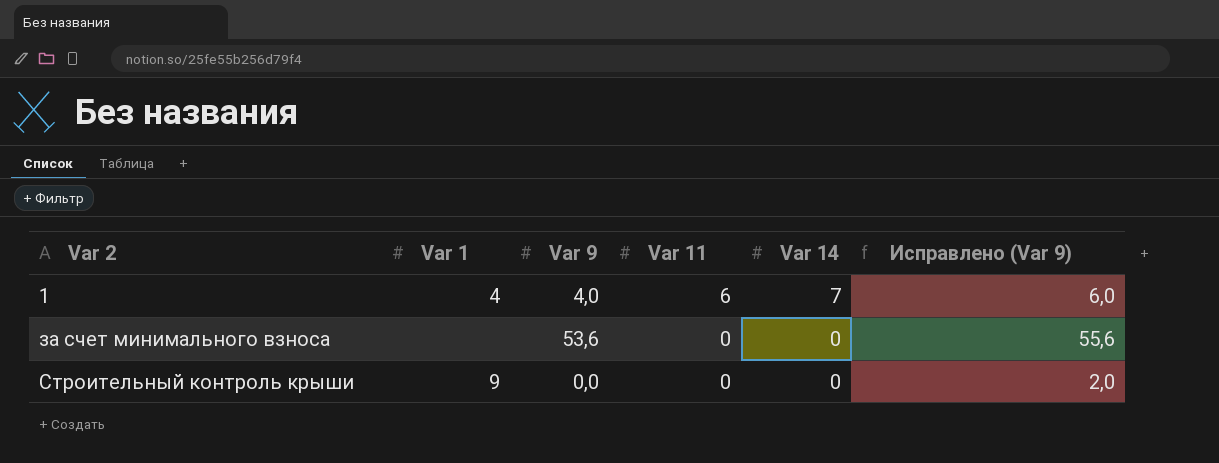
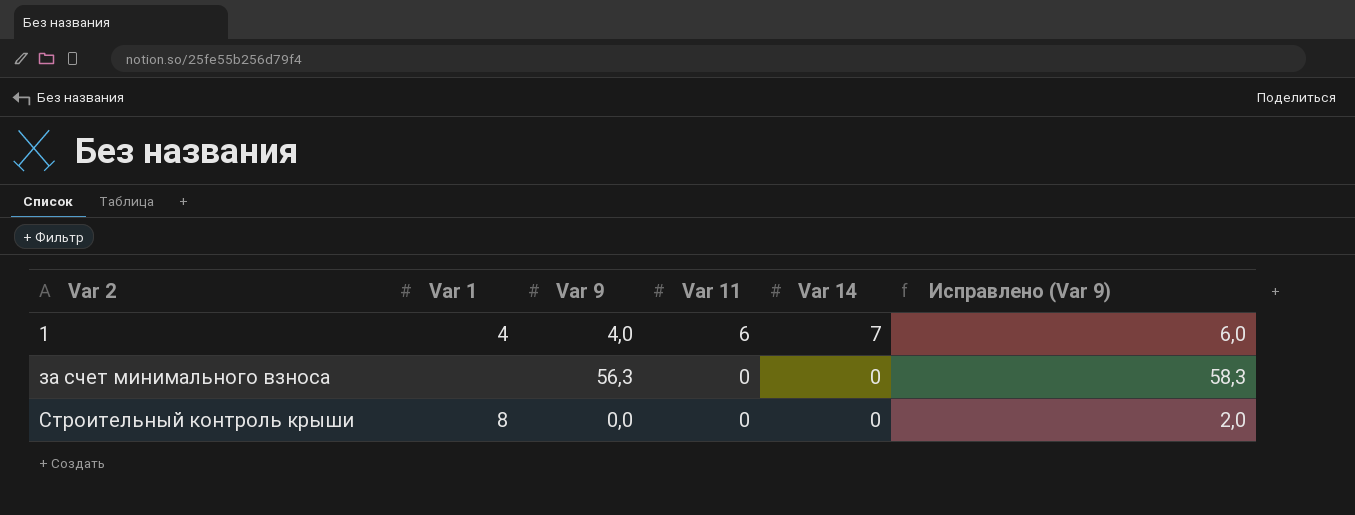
за счет минимального взноса | Var 9: 53,6 -> 56,3
за счет минимального взноса | Исправлено (Var 9): 55,6 -> 58,3
Строительный контроль крыши | Var 1: 9 -> 8

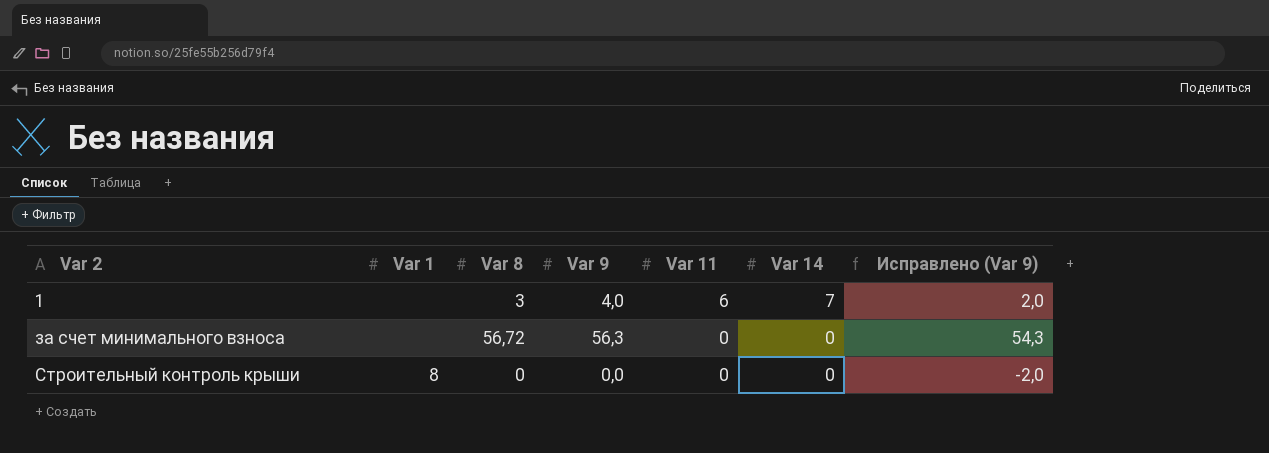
column Var 8 | position: none -> 3
column Исправлено (Var 9) | formula: [Var 9] + 2 -> [Var 9] - 2
1 | Var 1: 4 -> none

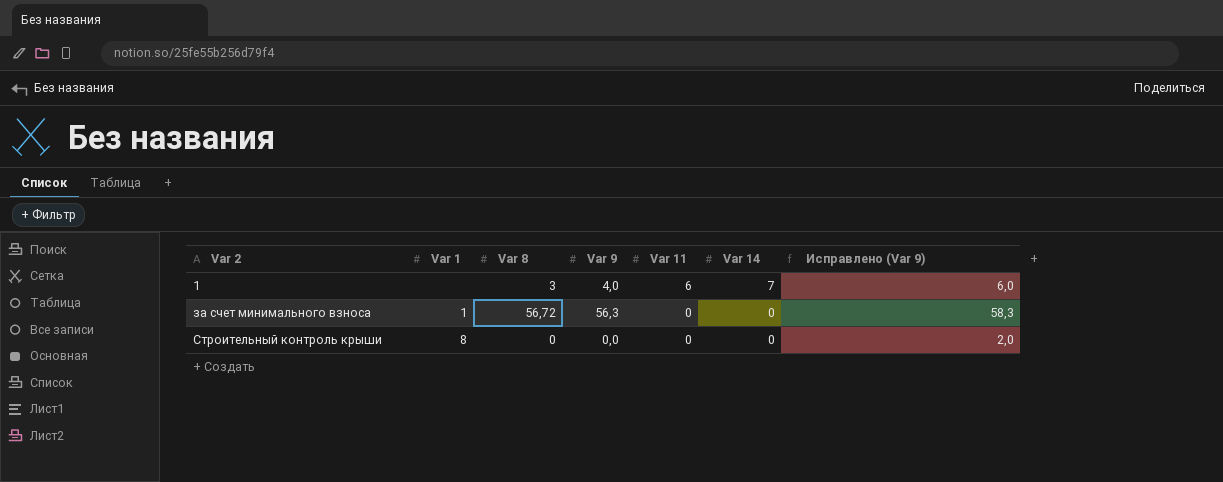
column Исправлено (Var 9) | formula: [Var 9] - 2 -> [Var 9] + 2
за счет минимального взноса | Var 1: none -> 1

